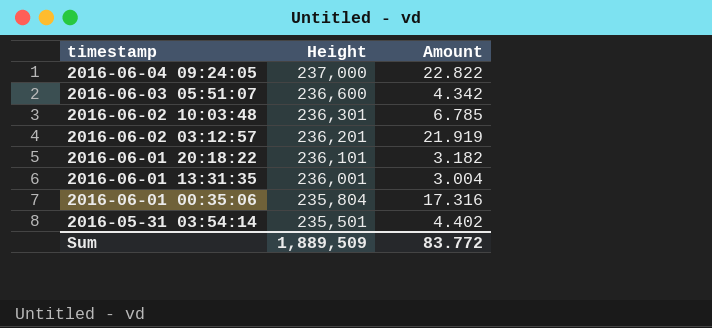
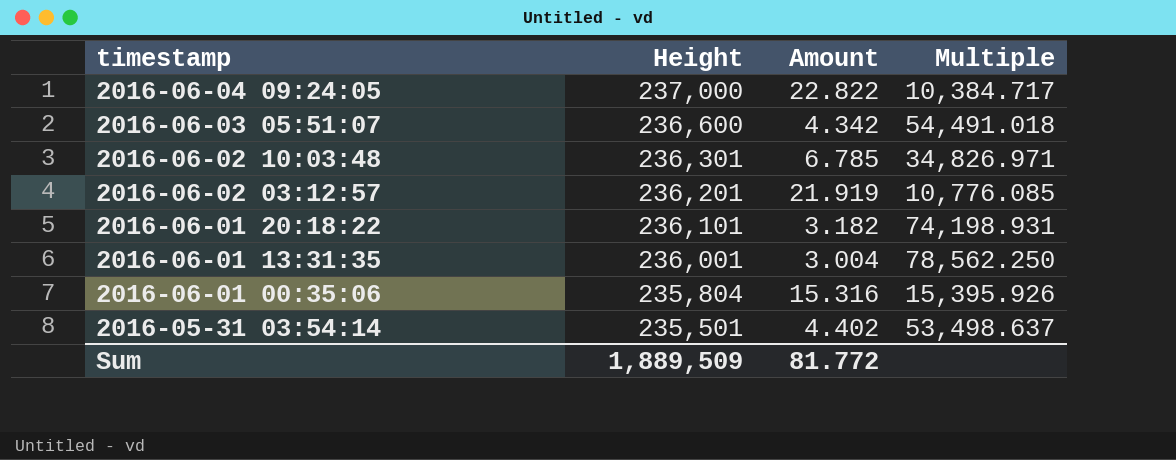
column Multiple | formula: none -> [Height] / [Amount]
2016-06-01 00:35:06 | Amount: 17.316 -> 15.316
Sum | Amount: 83.772 -> 81.772

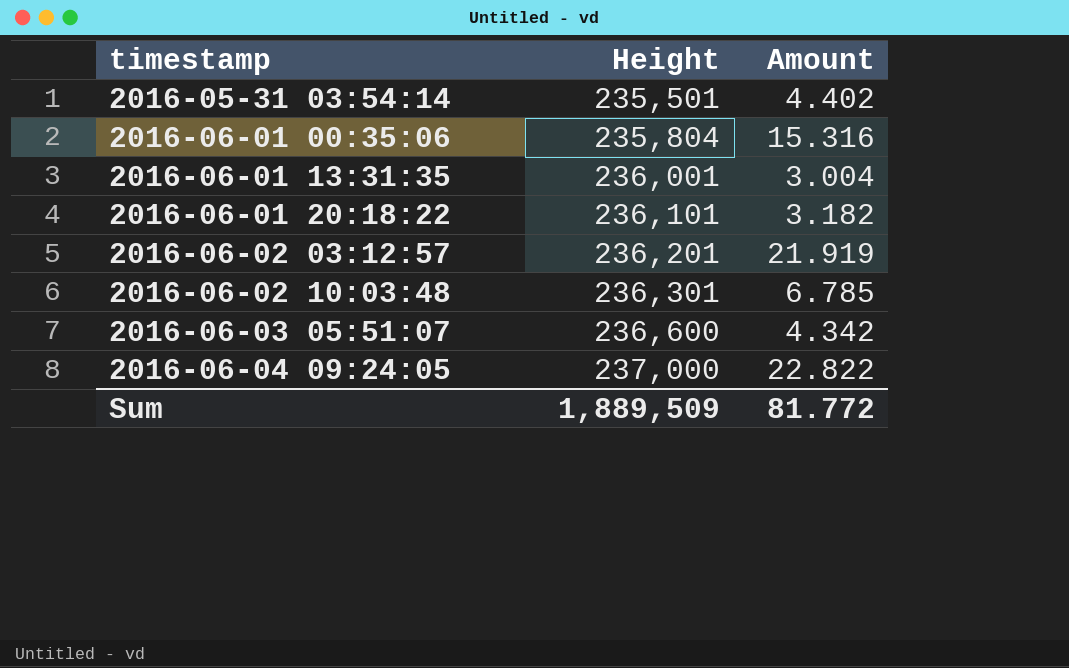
row order: timestamp descending -> timestamp ascending
column Multiple | formula: [Height] / [Amount] -> none

